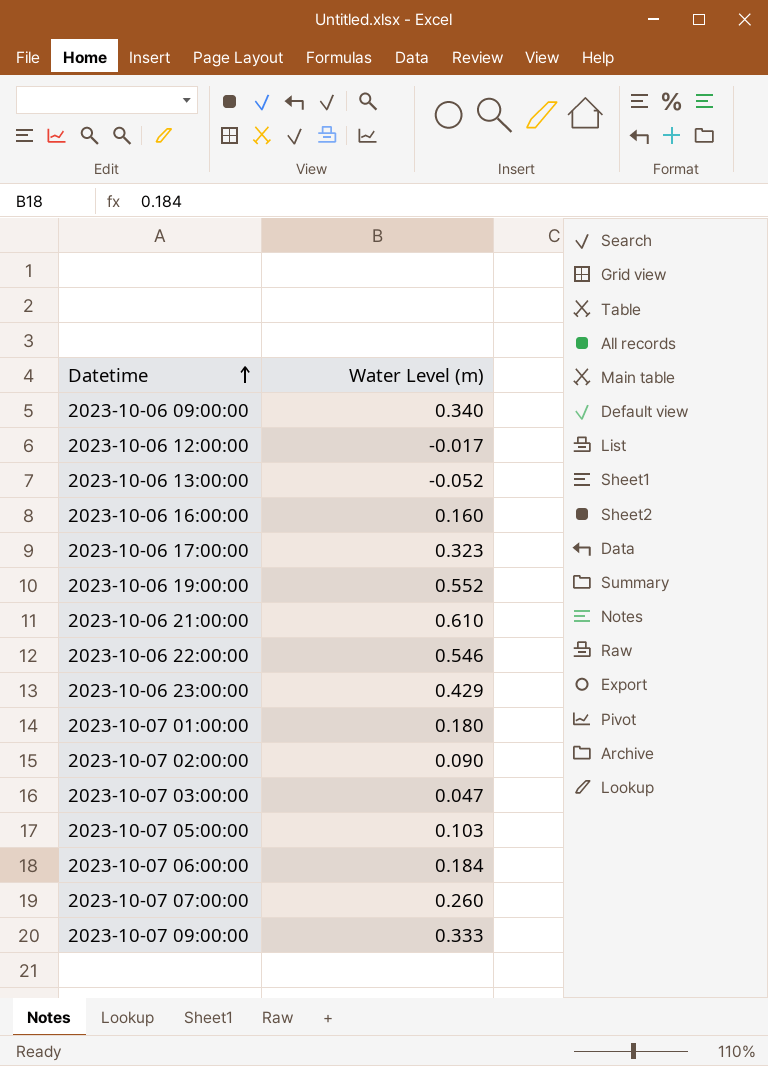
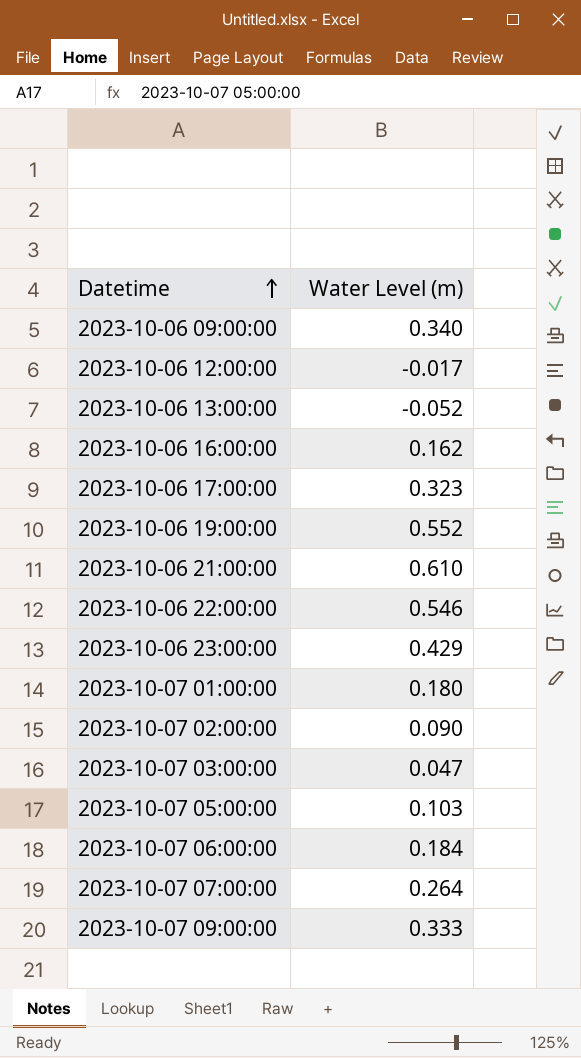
2023-10-06 16:00:00 | Water Level (m): 0.160 -> 0.162
2023-10-07 07:00:00 | Water Level (m): 0.260 -> 0.264

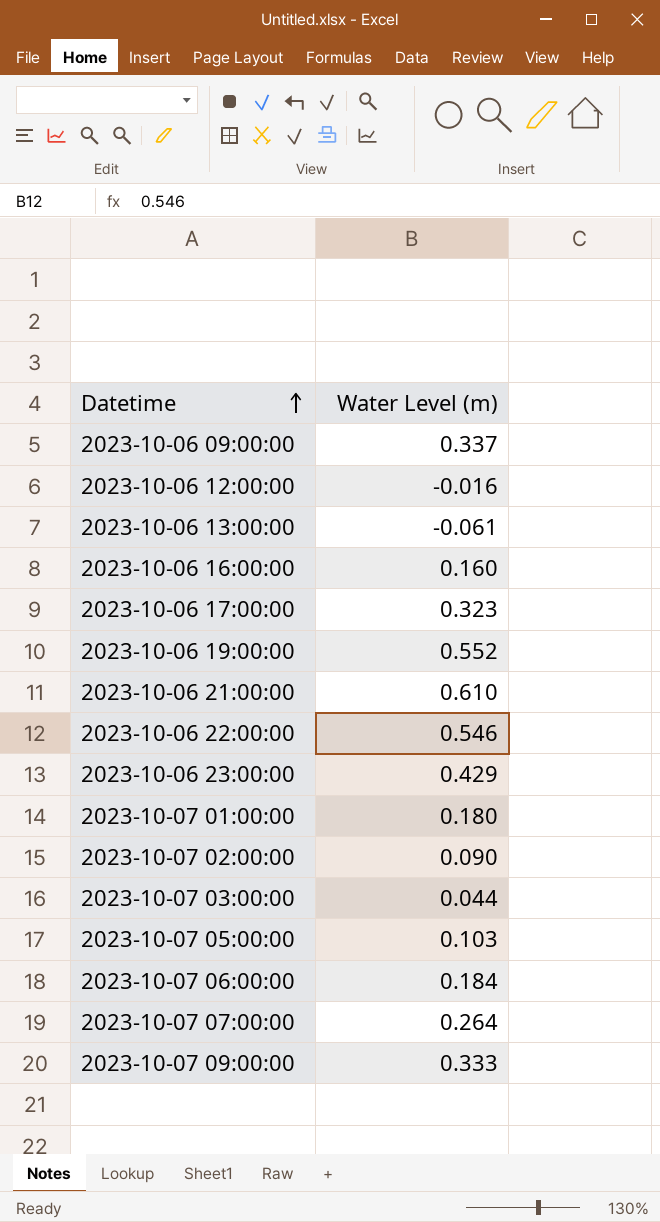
2023-10-06 09:00:00 | Water Level (m): 0.340 -> 0.337
2023-10-06 12:00:00 | Water Level (m): -0.017 -> -0.016
2023-10-06 13:00:00 | Water Level (m): -0.052 -> -0.061
2023-10-06 16:00:00 | Water Level (m): 0.162 -> 0.160
2023-10-07 03:00:00 | Water Level (m): 0.047 -> 0.044

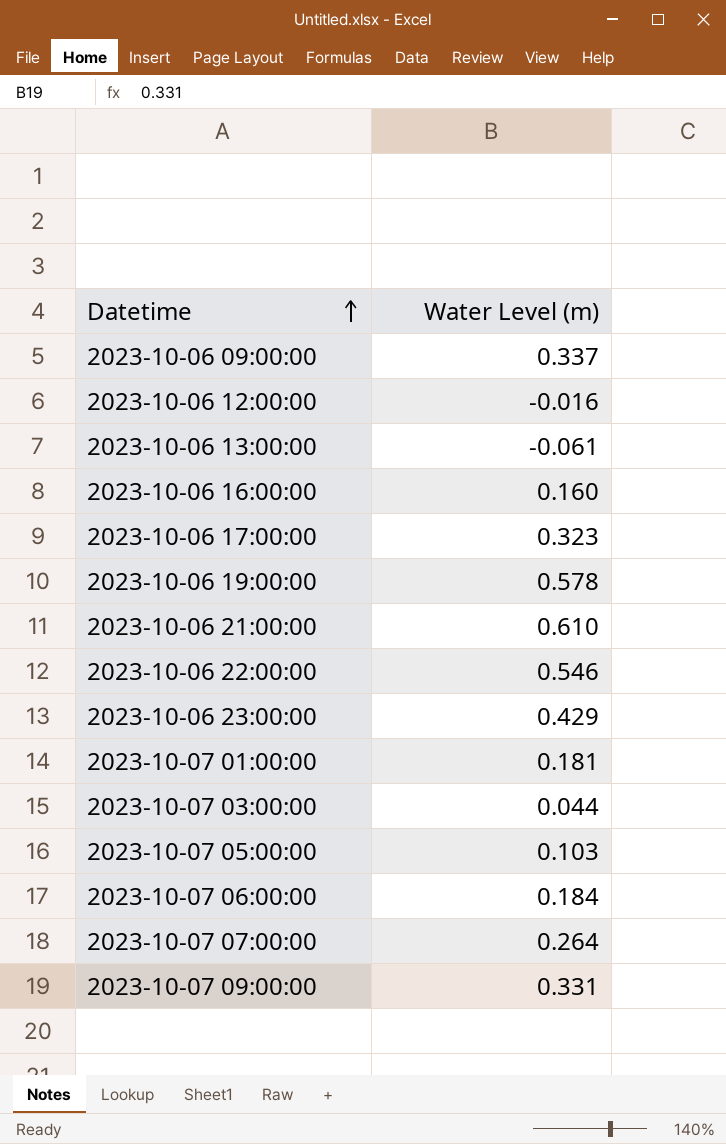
row 2023-10-07 02:00:00: 0.090 -> none
2023-10-06 19:00:00 | Water Level (m): 0.552 -> 0.578
2023-10-07 01:00:00 | Water Level (m): 0.180 -> 0.181
2023-10-07 09:00:00 | Water Level (m): 0.333 -> 0.331

